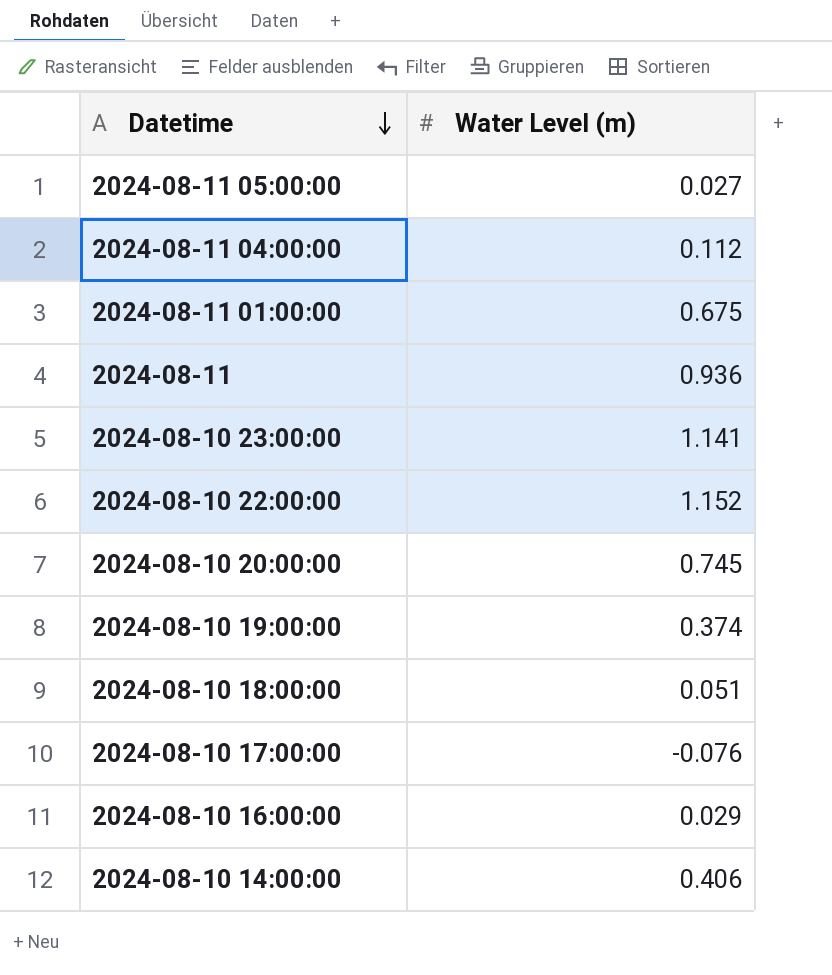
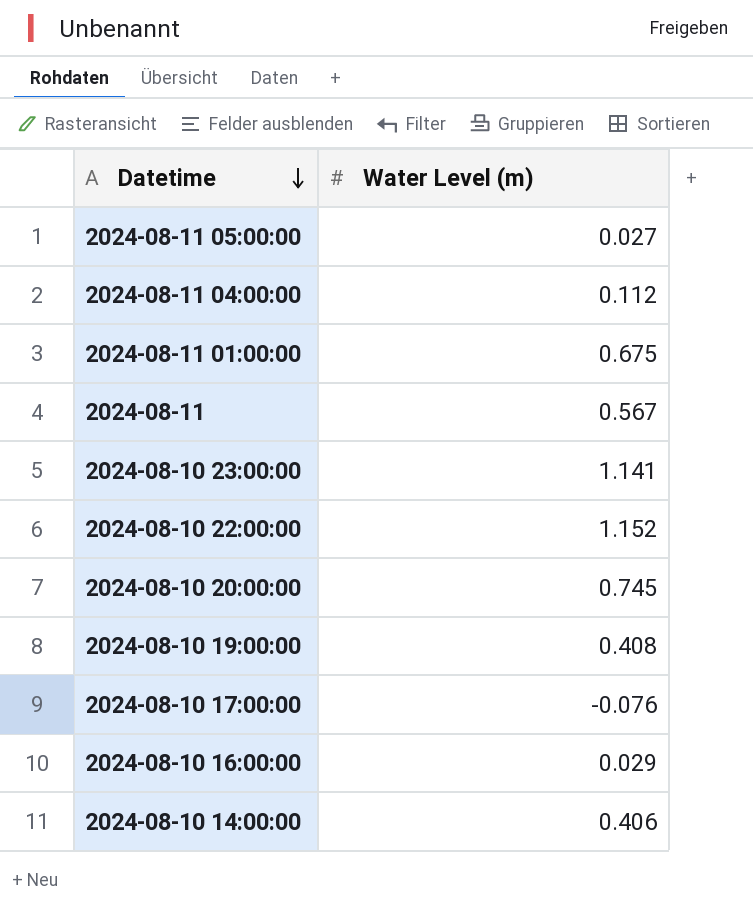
row 2024-08-10 18:00:00: 0.051 -> none
2024-08-11 | Water Level (m): 0.936 -> 0.567
2024-08-10 19:00:00 | Water Level (m): 0.374 -> 0.408

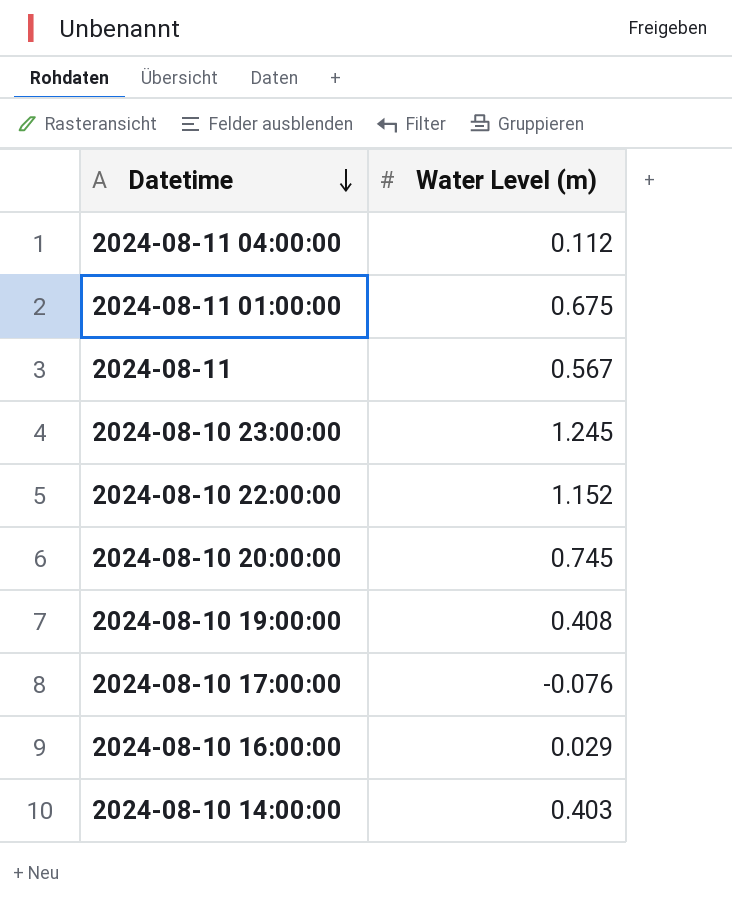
row 2024-08-11 05:00:00: 0.027 -> none
2024-08-10 23:00:00 | Water Level (m): 1.141 -> 1.245
2024-08-10 14:00:00 | Water Level (m): 0.406 -> 0.403

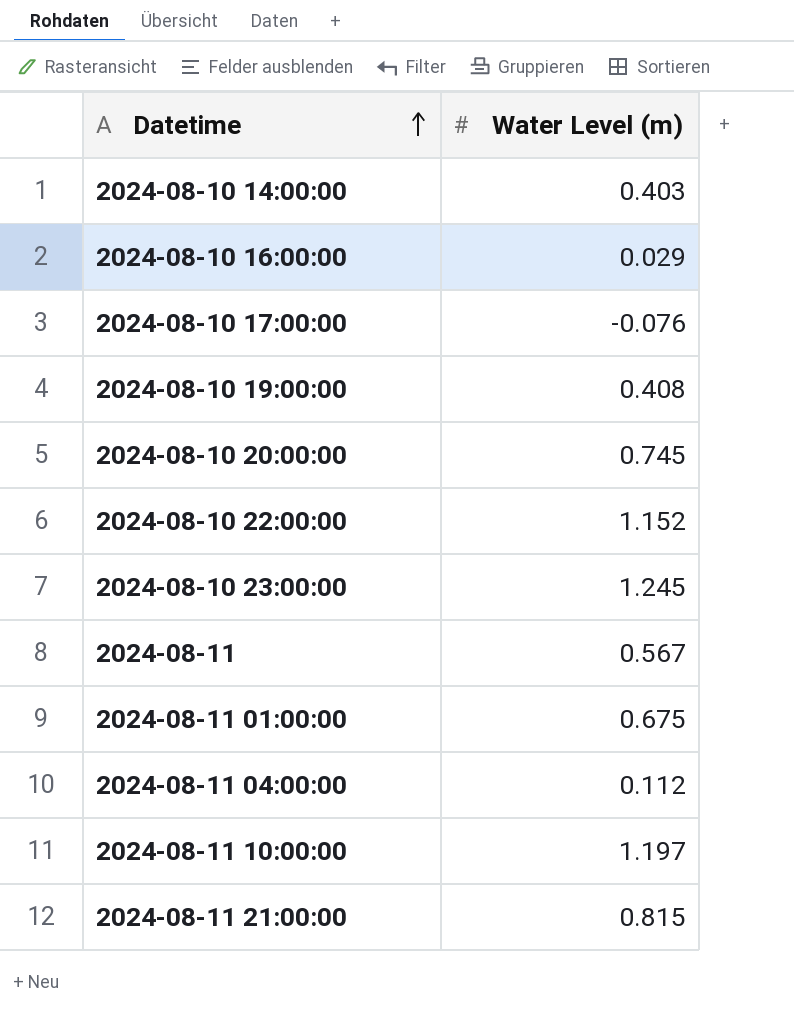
row order: Datetime descending -> Datetime ascending
row 2024-08-11 10:00:00: none -> 1.197
row 2024-08-11 21:00:00: none -> 0.815

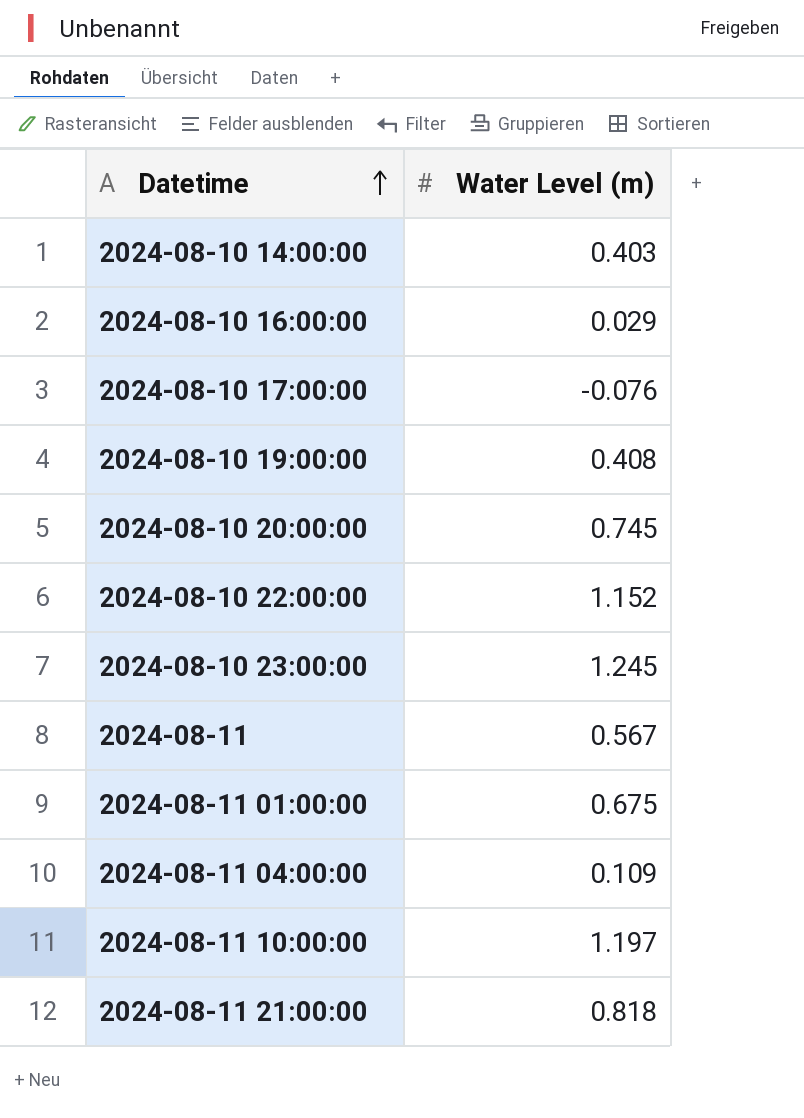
2024-08-11 04:00:00 | Water Level (m): 0.112 -> 0.109
2024-08-11 21:00:00 | Water Level (m): 0.815 -> 0.818

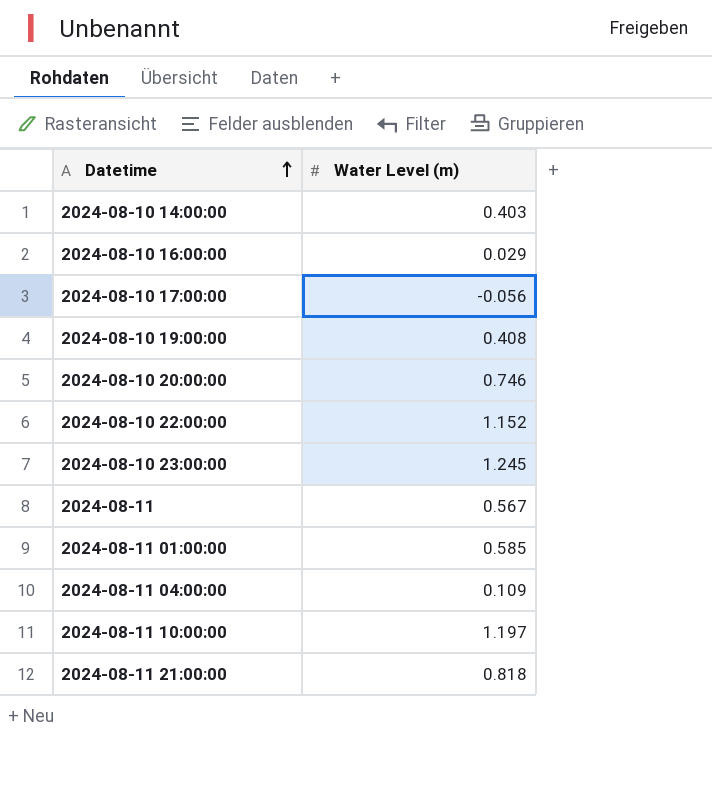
2024-08-10 17:00:00 | Water Level (m): -0.076 -> -0.056
2024-08-10 20:00:00 | Water Level (m): 0.745 -> 0.746
2024-08-11 01:00:00 | Water Level (m): 0.675 -> 0.585

